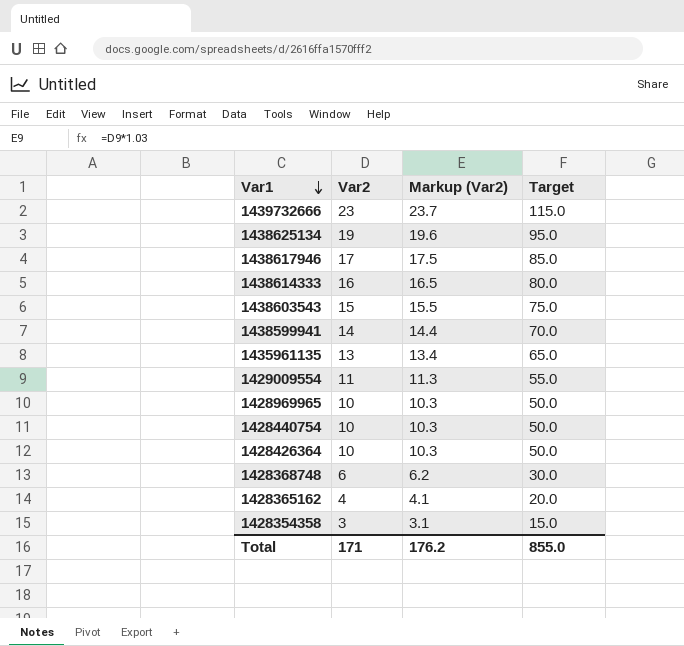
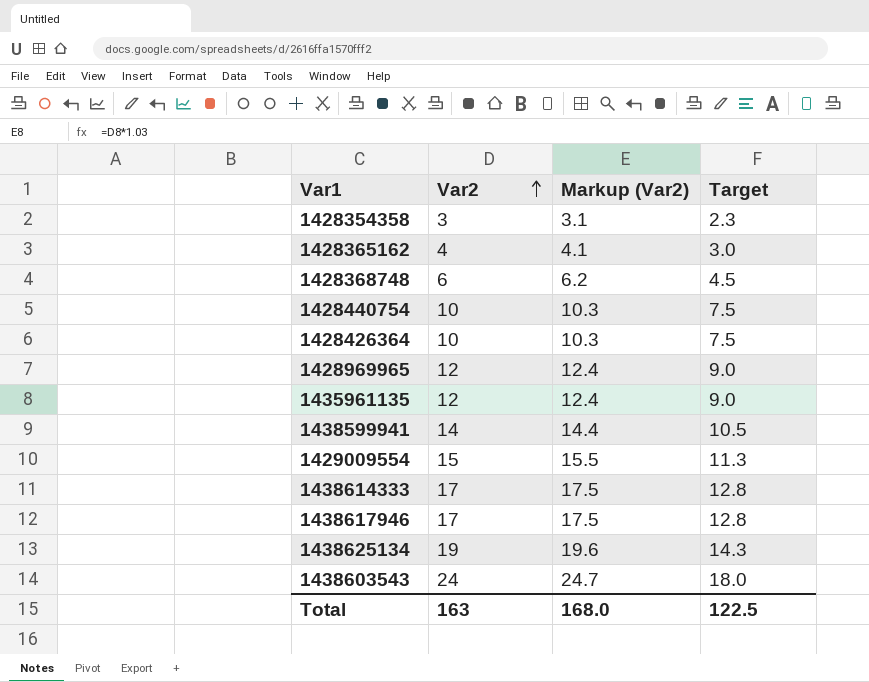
row order: Var1 descending -> Var2 ascending
column Target | formula: [Var2] * 5 -> [Var2] * 0.75
row 1439732666: 23 | 23.7 | 115.0 -> none
1428969965 | Var2: 10 -> 12
1428969965 | Markup (Var2): 10.3 -> 12.4
1435961135 | Var2: 13 -> 12
1435961135 | Markup (Var2): 13.4 -> 12.4
1429009554 | Var2: 11 -> 15
1429009554 | Markup (Var2): 11.3 -> 15.5
1438614333 | Var2: 16 -> 17
1438614333 | Markup (Var2): 16.5 -> 17.5
1438603543 | Var2: 15 -> 24
1438603543 | Markup (Var2): 15.5 -> 24.7
Total | Var2: 171 -> 163
Total | Markup (Var2): 176.2 -> 168.0
Total | Target: 855.0 -> 122.5

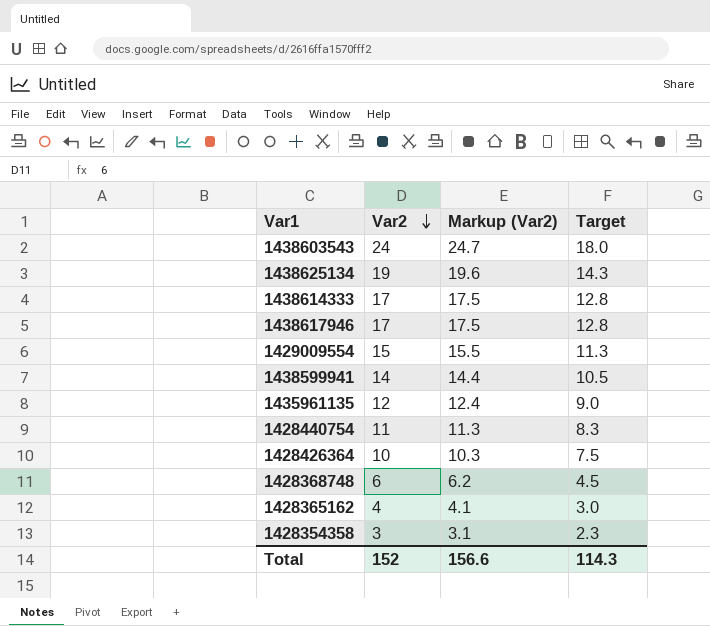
row order: Var2 ascending -> Var2 descending
row 1428969965: 12 | 12.4 | 9.0 -> none
1428440754 | Var2: 10 -> 11
1428440754 | Markup (Var2): 10.3 -> 11.3
1428440754 | Target: 7.5 -> 8.3
Total | Var2: 163 -> 152
Total | Markup (Var2): 168.0 -> 156.6
Total | Target: 122.5 -> 114.3

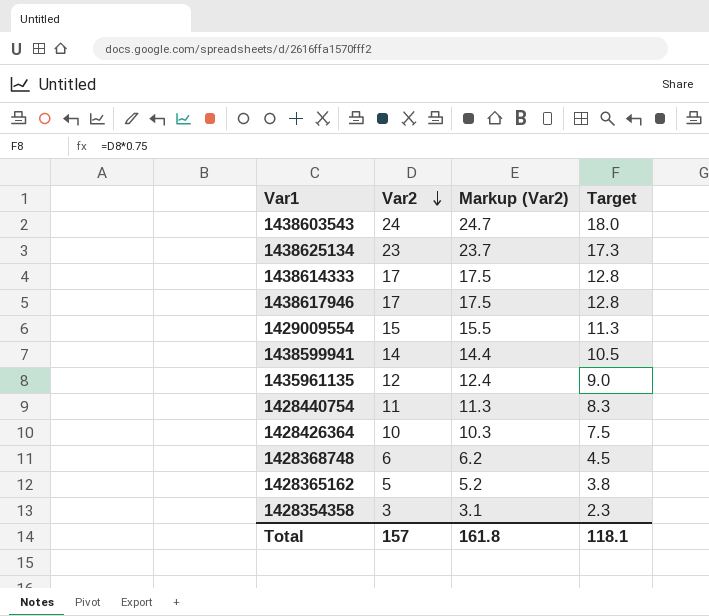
1438625134 | Var2: 19 -> 23
1438625134 | Markup (Var2): 19.6 -> 23.7
1438625134 | Target: 14.3 -> 17.3
1428365162 | Var2: 4 -> 5
1428365162 | Markup (Var2): 4.1 -> 5.2
1428365162 | Target: 3.0 -> 3.8
Total | Var2: 152 -> 157
Total | Markup (Var2): 156.6 -> 161.8
Total | Target: 114.3 -> 118.1

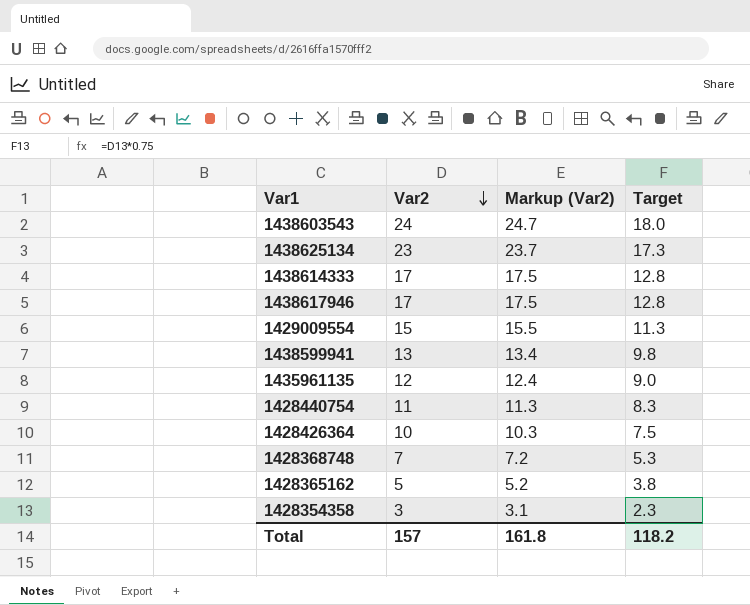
1438599941 | Var2: 14 -> 13
1438599941 | Markup (Var2): 14.4 -> 13.4
1438599941 | Target: 10.5 -> 9.8
1428368748 | Var2: 6 -> 7
1428368748 | Markup (Var2): 6.2 -> 7.2
1428368748 | Target: 4.5 -> 5.3
Total | Target: 118.1 -> 118.2

